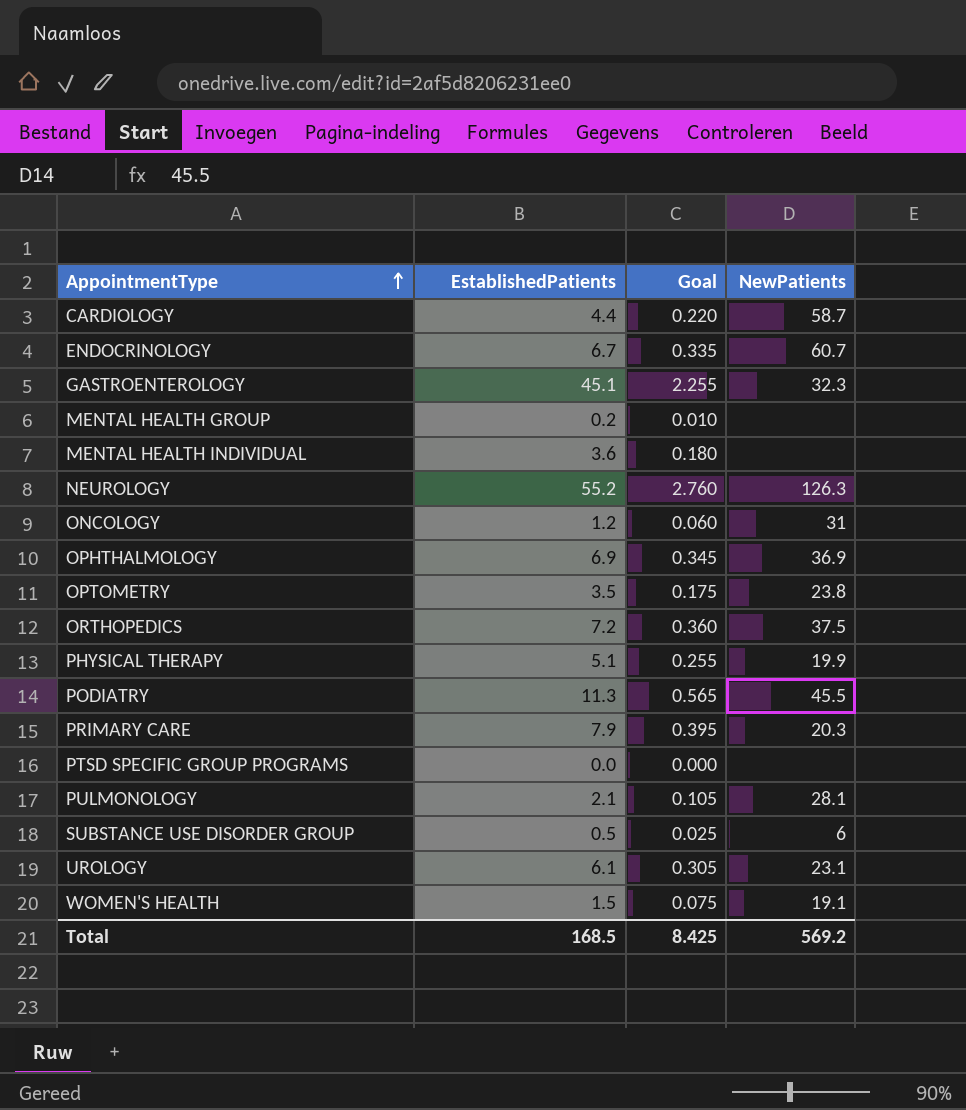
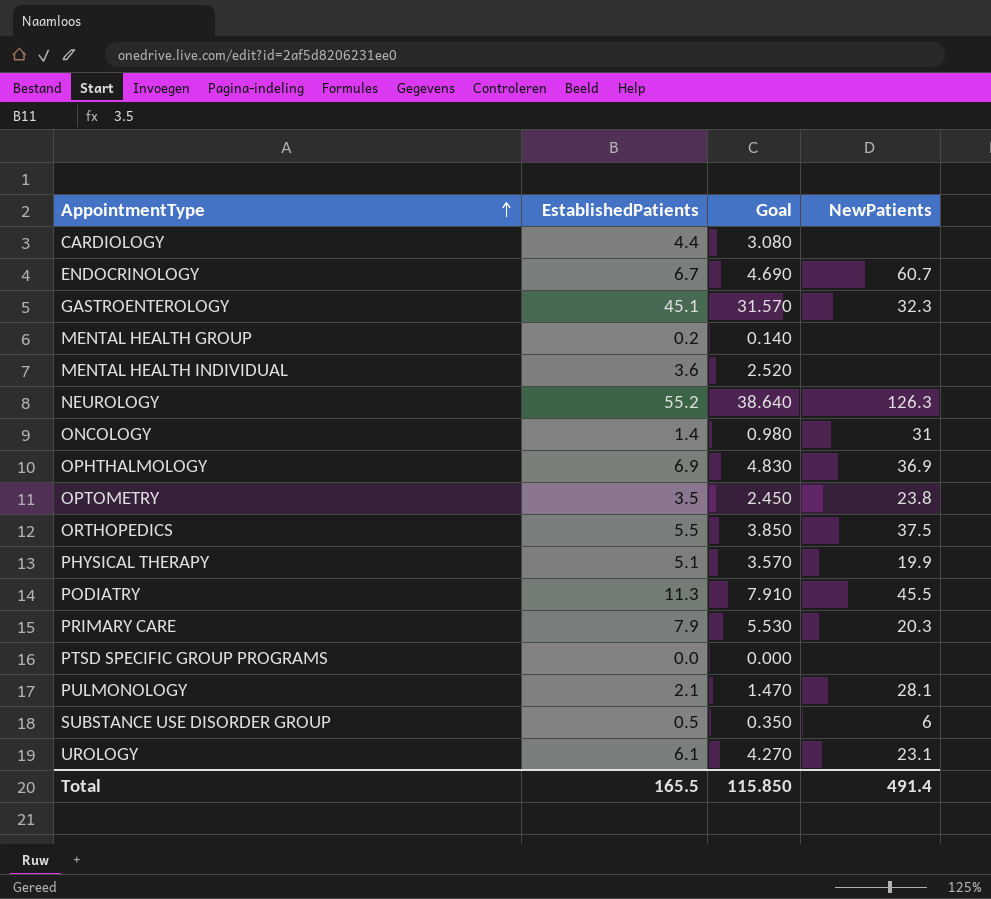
column Goal | formula: [EstablishedPatients] * 0.05 -> [EstablishedPatients] * 0.7
row WOMEN'S HEALTH: 1.5 | 0.075 | 19.1 -> none
CARDIOLOGY | NewPatients: 58.7 -> none
ONCOLOGY | EstablishedPatients: 1.2 -> 1.4
ORTHOPEDICS | EstablishedPatients: 7.2 -> 5.5
Total | EstablishedPatients: 168.5 -> 165.5
Total | Goal: 8.425 -> 115.850
Total | NewPatients: 569.2 -> 491.4

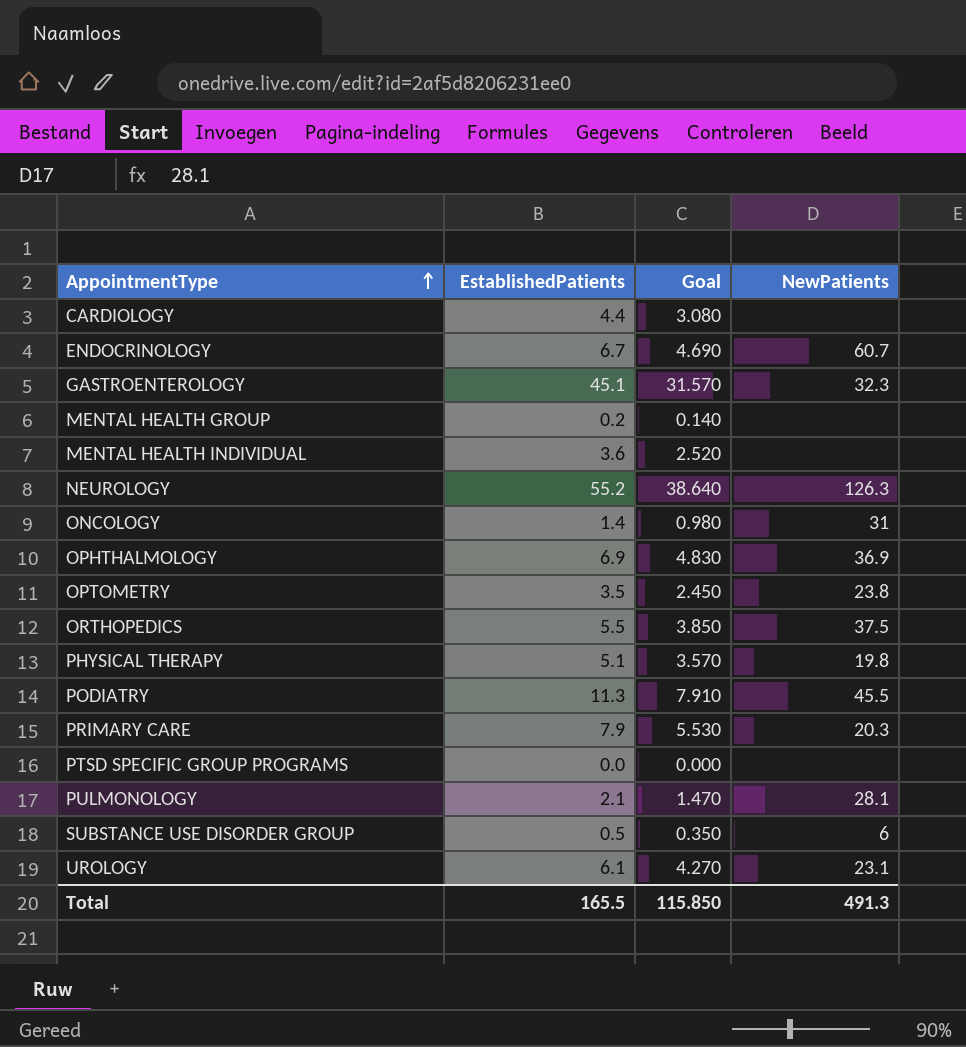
PHYSICAL THERAPY | NewPatients: 19.9 -> 19.8
Total | NewPatients: 491.4 -> 491.3

